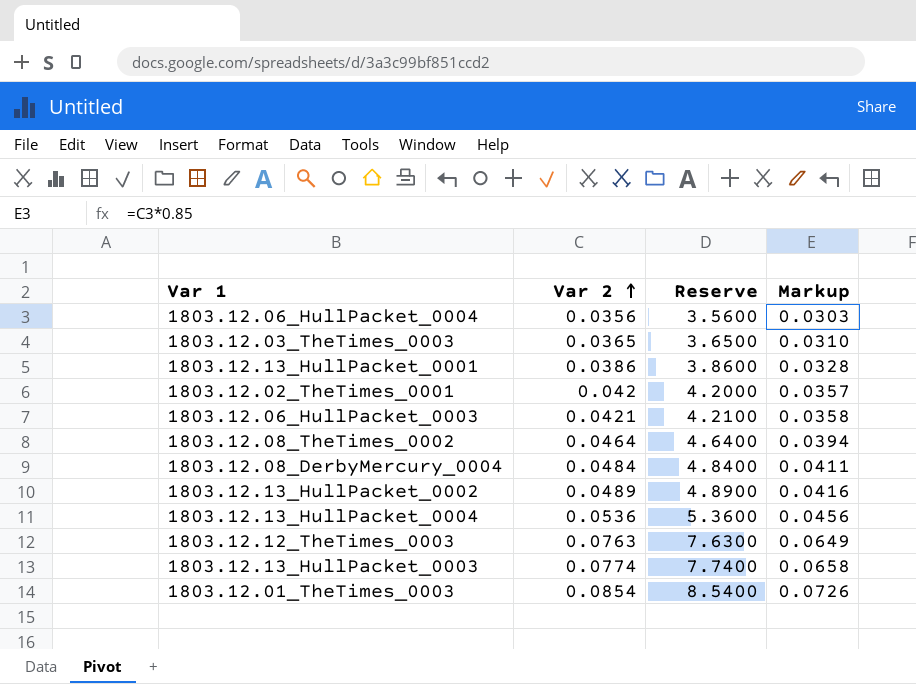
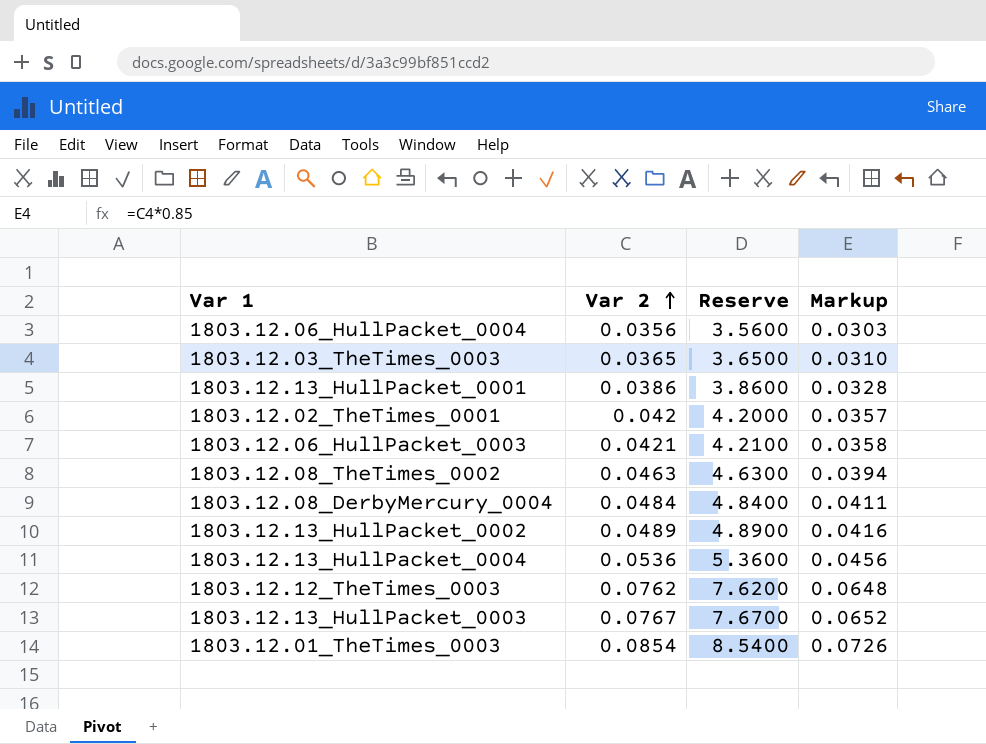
1803.12.08_TheTimes_0002 | Var 2: 0.0464 -> 0.0463
1803.12.08_TheTimes_0002 | Reserve: 4.6400 -> 4.6300
1803.12.12_TheTimes_0003 | Var 2: 0.0763 -> 0.0762
1803.12.12_TheTimes_0003 | Reserve: 7.6300 -> 7.6200
1803.12.12_TheTimes_0003 | Markup: 0.0649 -> 0.0648
1803.12.13_HullPacket_0003 | Var 2: 0.0774 -> 0.0767
1803.12.13_HullPacket_0003 | Reserve: 7.7400 -> 7.6700
1803.12.13_HullPacket_0003 | Markup: 0.0658 -> 0.0652

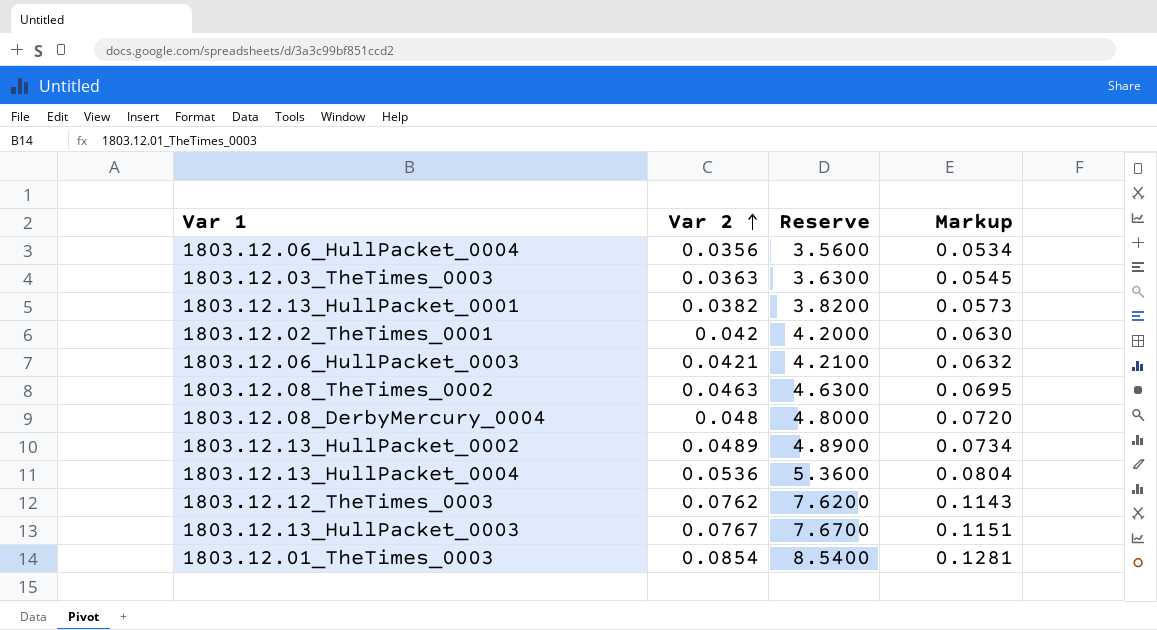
column Markup | formula: [Var 2] * 0.85 -> [Var 2] * 1.5
1803.12.03_TheTimes_0003 | Var 2: 0.0365 -> 0.0363
1803.12.03_TheTimes_0003 | Reserve: 3.6500 -> 3.6300
1803.12.13_HullPacket_0001 | Var 2: 0.0386 -> 0.0382
1803.12.13_HullPacket_0001 | Reserve: 3.8600 -> 3.8200
1803.12.08_DerbyMercury_0004 | Var 2: 0.0484 -> 0.048
1803.12.08_DerbyMercury_0004 | Reserve: 4.8400 -> 4.8000

